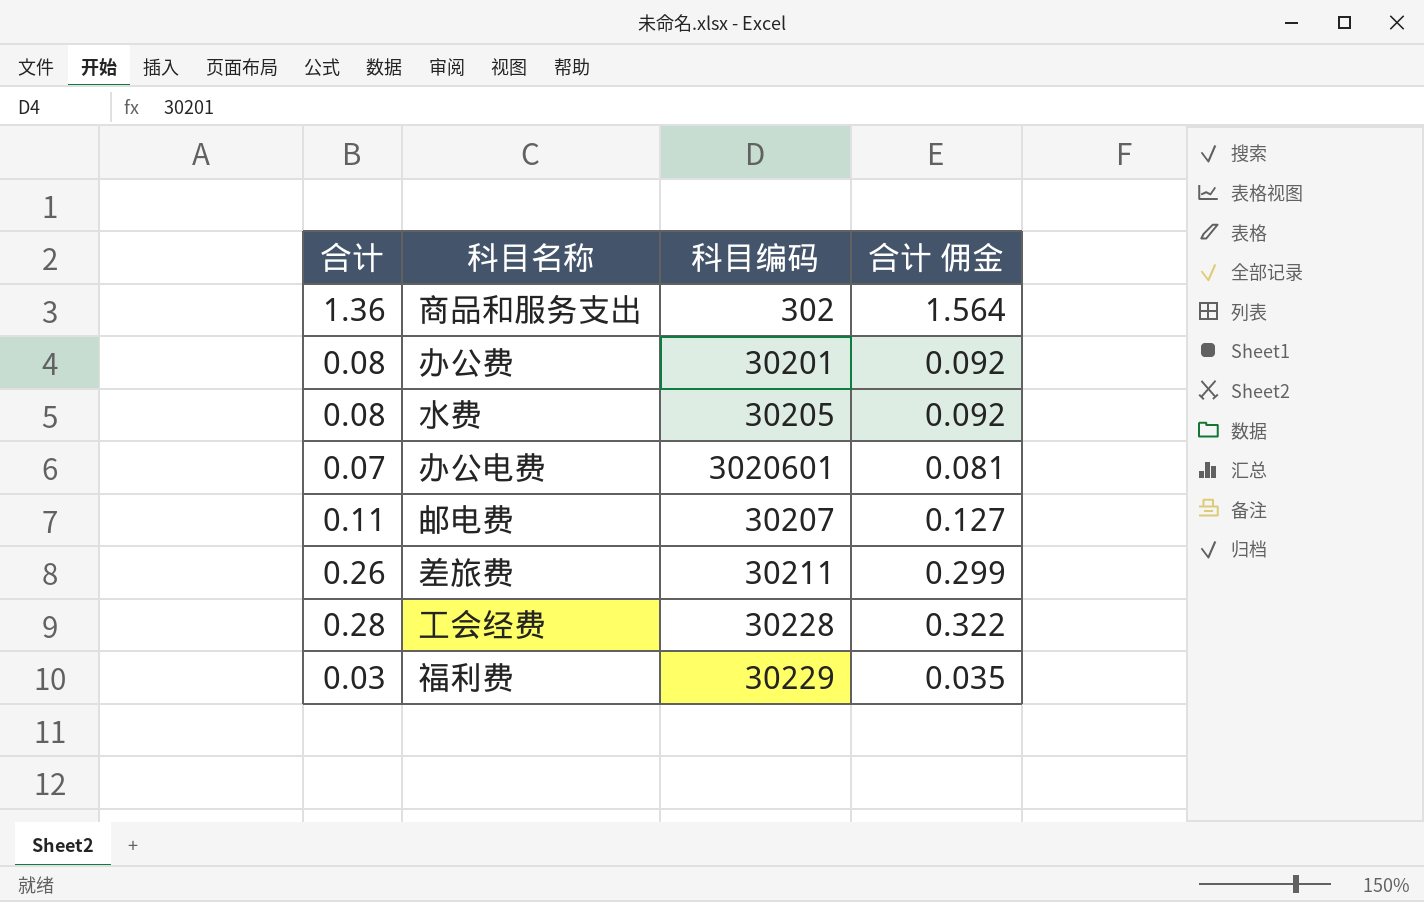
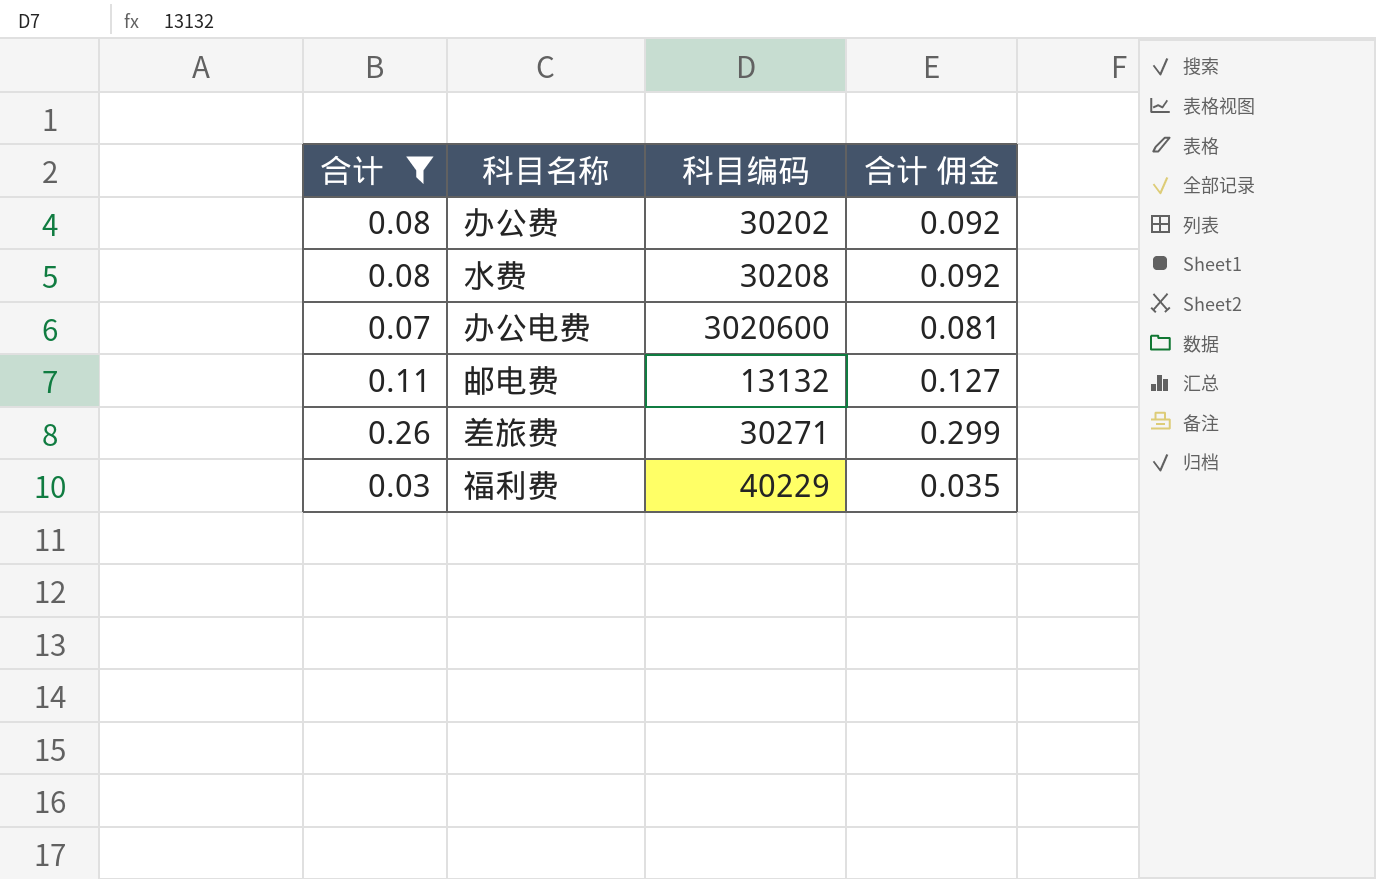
filter: none -> 合计 <= 0.26
办公费 | 科目编码: 30201 -> 30202
水费 | 科目编码: 30205 -> 30208
办公电费 | 科目编码: 3020601 -> 3020600
邮电费 | 科目编码: 30207 -> 13132
差旅费 | 科目编码: 30211 -> 30271
福利费 | 科目编码: 30229 -> 40229

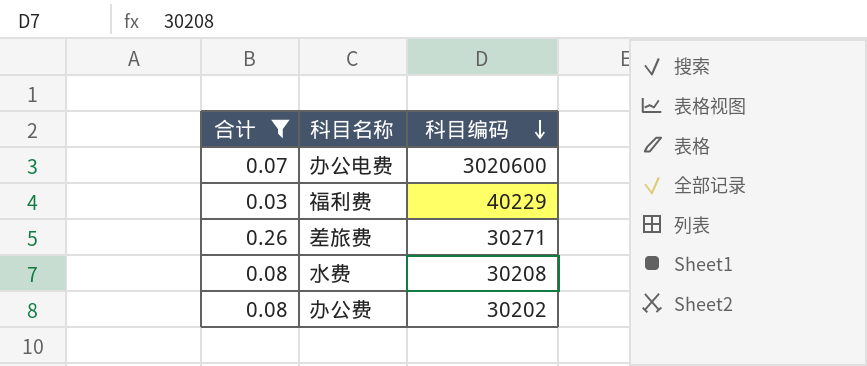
row order: none -> 科目编码 descending
column 合计 佣金 | formula: [合计] * 1.15 -> none
row 邮电费: 0.11 | 13132 | 0.127 -> none

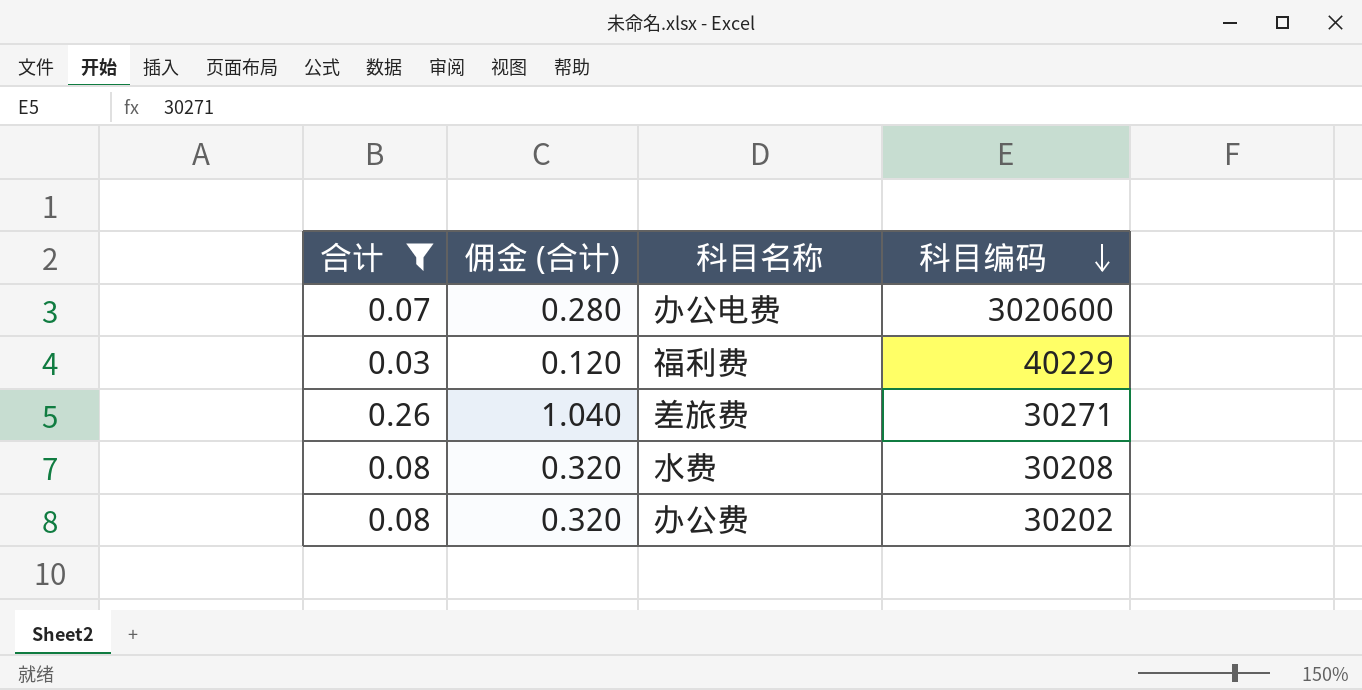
column 佣金 (合计) | formula: none -> [合计] * 4

